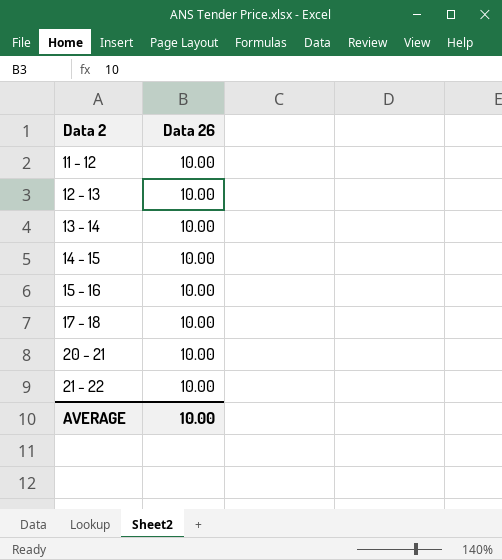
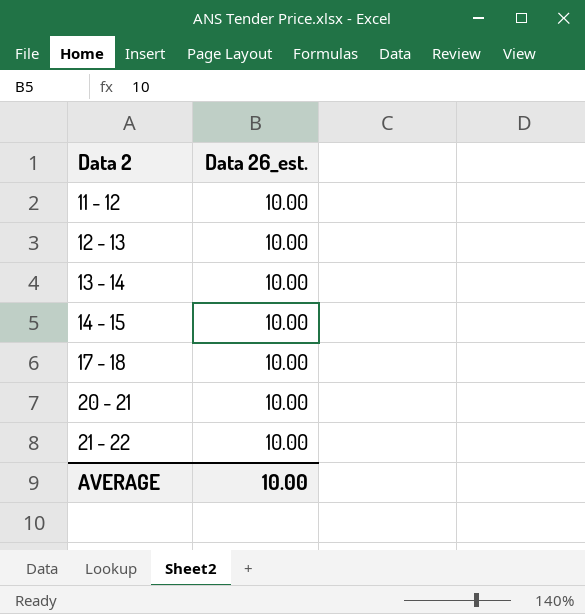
column name: Data 26 -> Data 26_est.
row 15 - 16: 10.00 -> none

